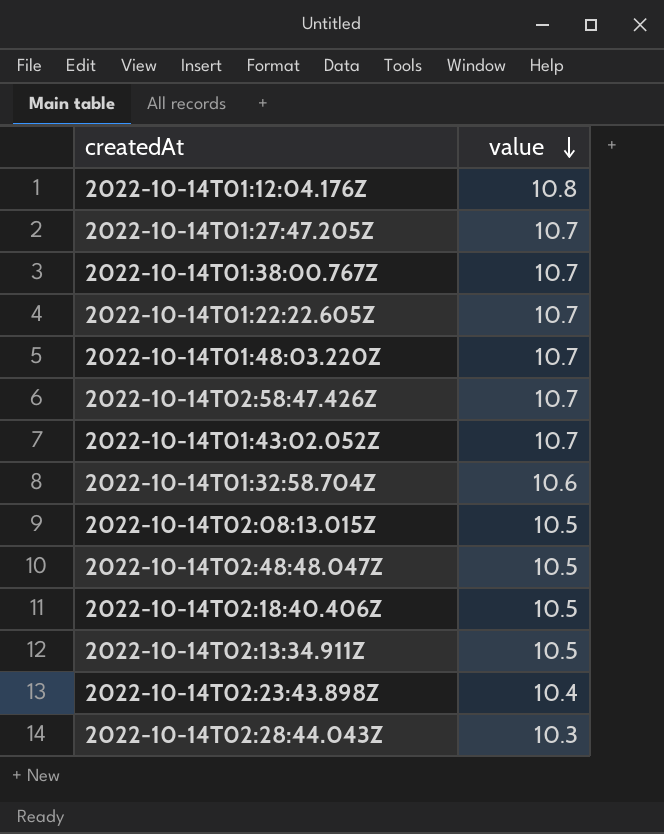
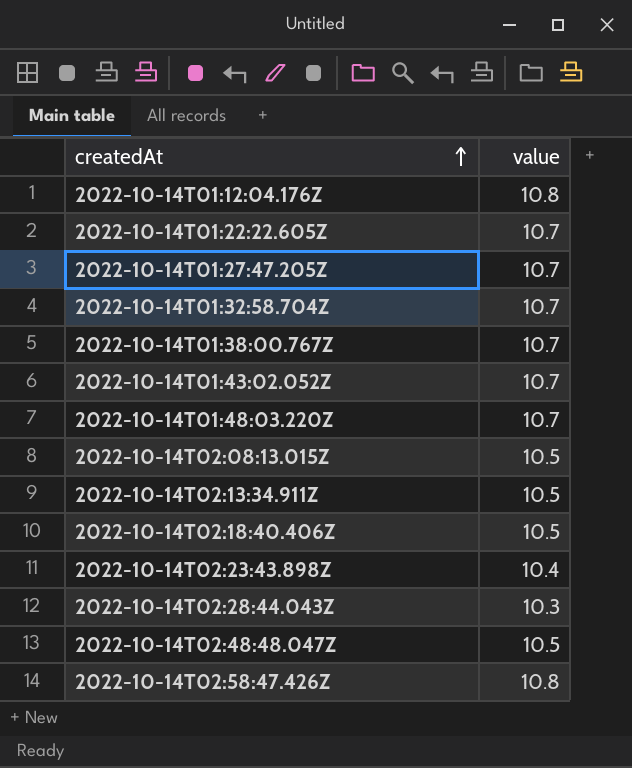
row order: value descending -> createdAt ascending
2022-10-14T01:32:58.704Z | value: 10.6 -> 10.7
2022-10-14T02:58:47.426Z | value: 10.7 -> 10.8

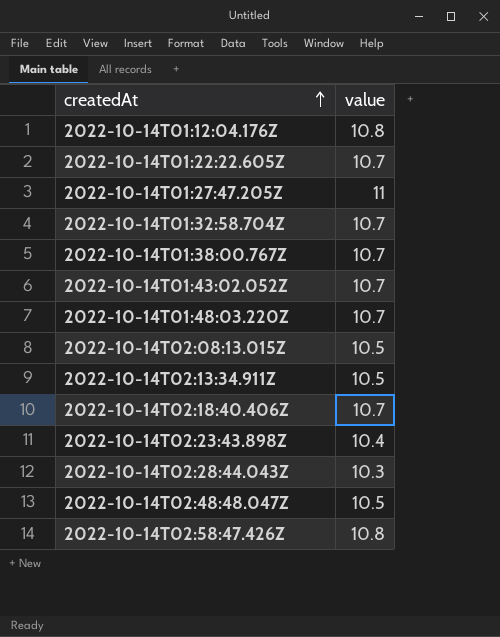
2022-10-14T01:27:47.205Z | value: 10.7 -> 11
2022-10-14T02:18:40.406Z | value: 10.5 -> 10.7

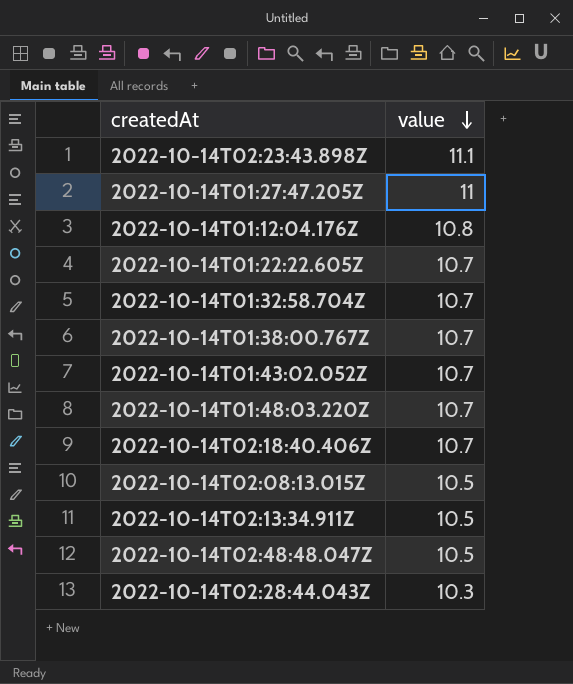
row order: createdAt ascending -> value descending
row 2022-10-14T02:58:47.426Z: 10.8 -> none
2022-10-14T02:23:43.898Z | value: 10.4 -> 11.1

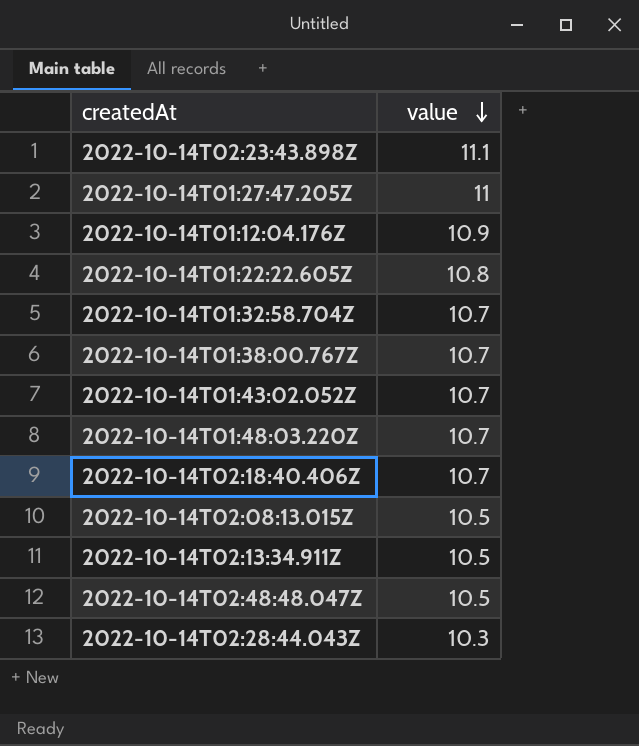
2022-10-14T01:12:04.176Z | value: 10.8 -> 10.9
2022-10-14T01:22:22.605Z | value: 10.7 -> 10.8

